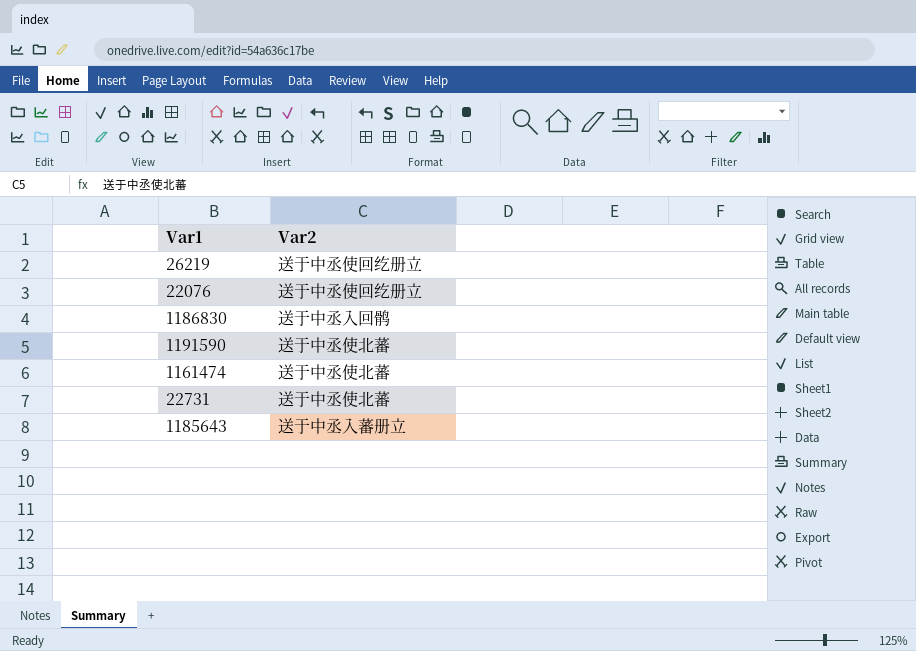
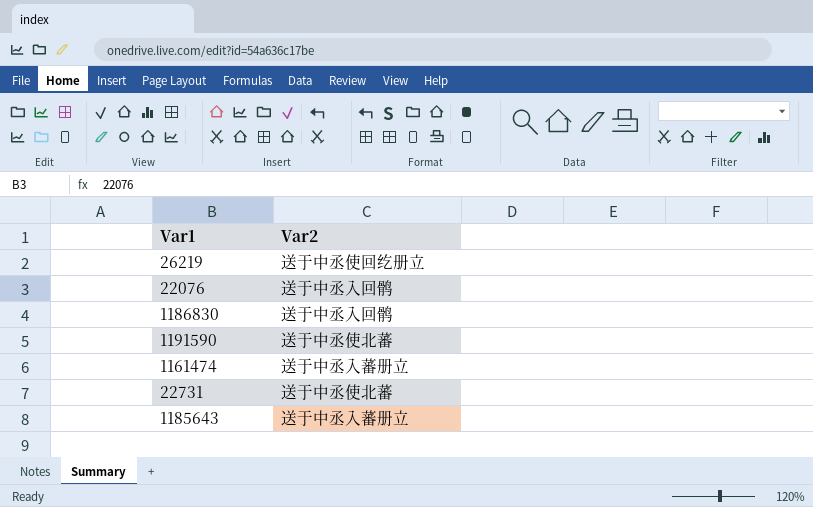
22076 | Var2: 送于中丞使回纥册立 -> 送于中丞入回鹘
1161474 | Var2: 送于中丞使北蕃 -> 送于中丞入蕃册立

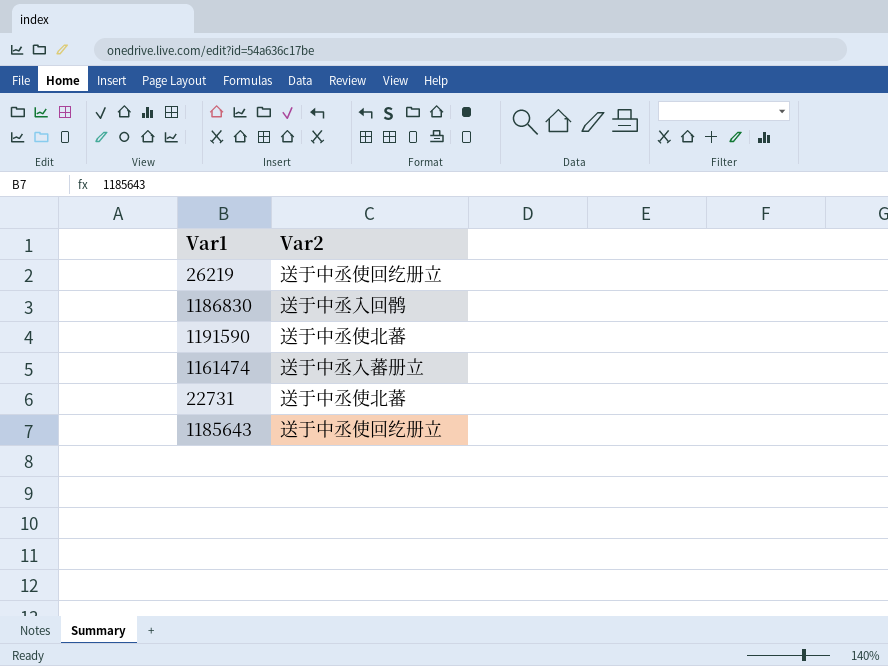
row 22076: 送于中丞入回鹘 -> none
1185643 | Var2: 送于中丞入蕃册立 -> 送于中丞使回纥册立

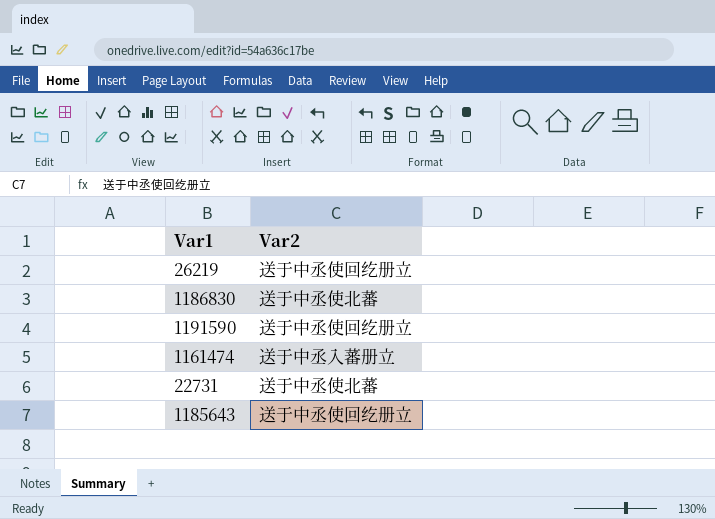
1186830 | Var2: 送于中丞入回鹘 -> 送于中丞使北蕃
1191590 | Var2: 送于中丞使北蕃 -> 送于中丞使回纥册立

